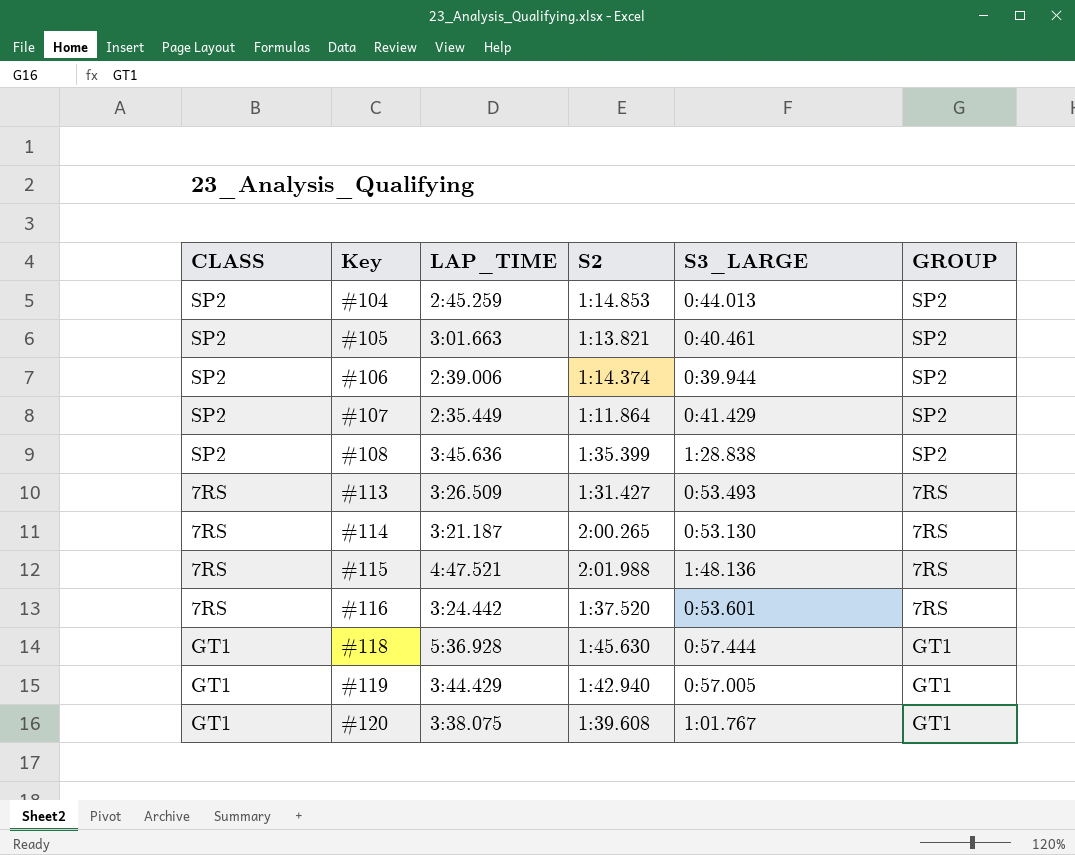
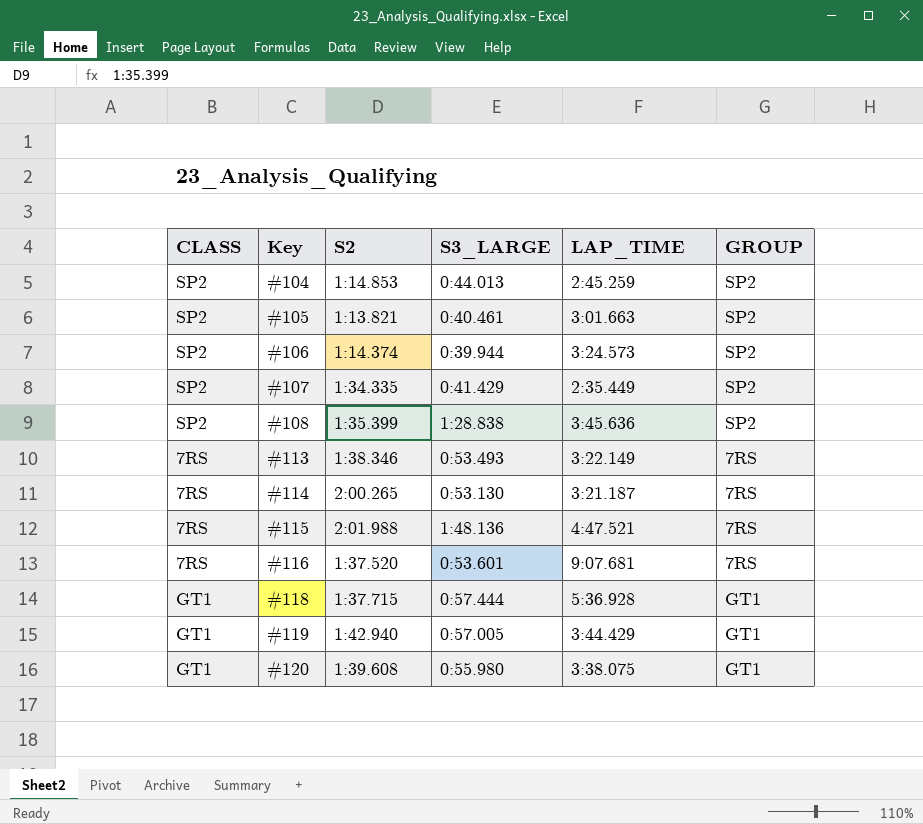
column LAP_TIME | position: 3 -> 5
#106 | LAP_TIME: 2:39.006 -> 3:24.573
#107 | S2: 1:11.864 -> 1:34.335
#113 | S2: 1:31.427 -> 1:38.346
#113 | LAP_TIME: 3:26.509 -> 3:22.149
#116 | LAP_TIME: 3:24.442 -> 9:07.681
#118 | S2: 1:45.630 -> 1:37.715
#120 | S3_LARGE: 1:01.767 -> 0:55.980

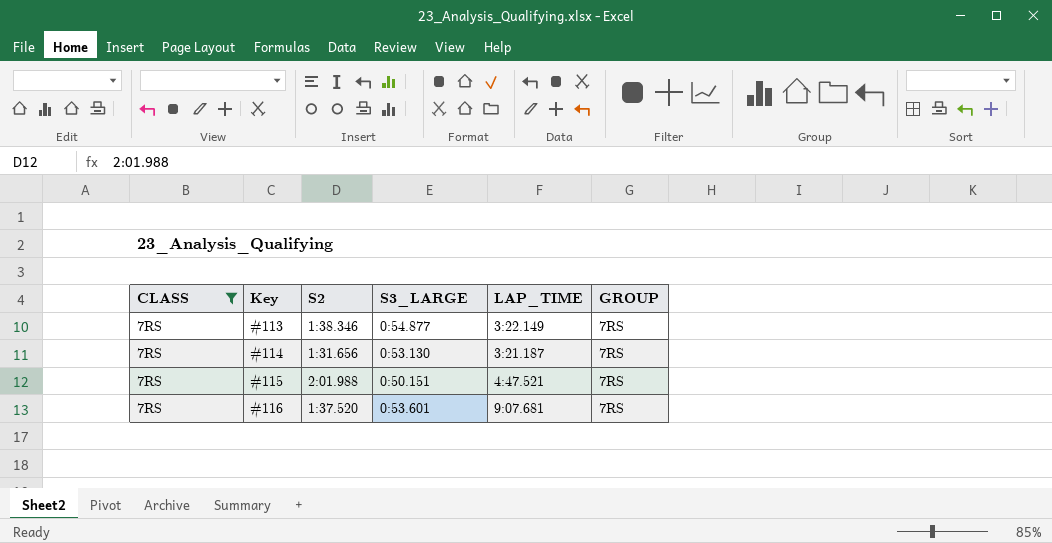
filter: none -> CLASS = 7RS
#113 | S3_LARGE: 0:53.493 -> 0:54.877
#114 | S2: 2:00.265 -> 1:31.656
#115 | S3_LARGE: 1:48.136 -> 0:50.151

